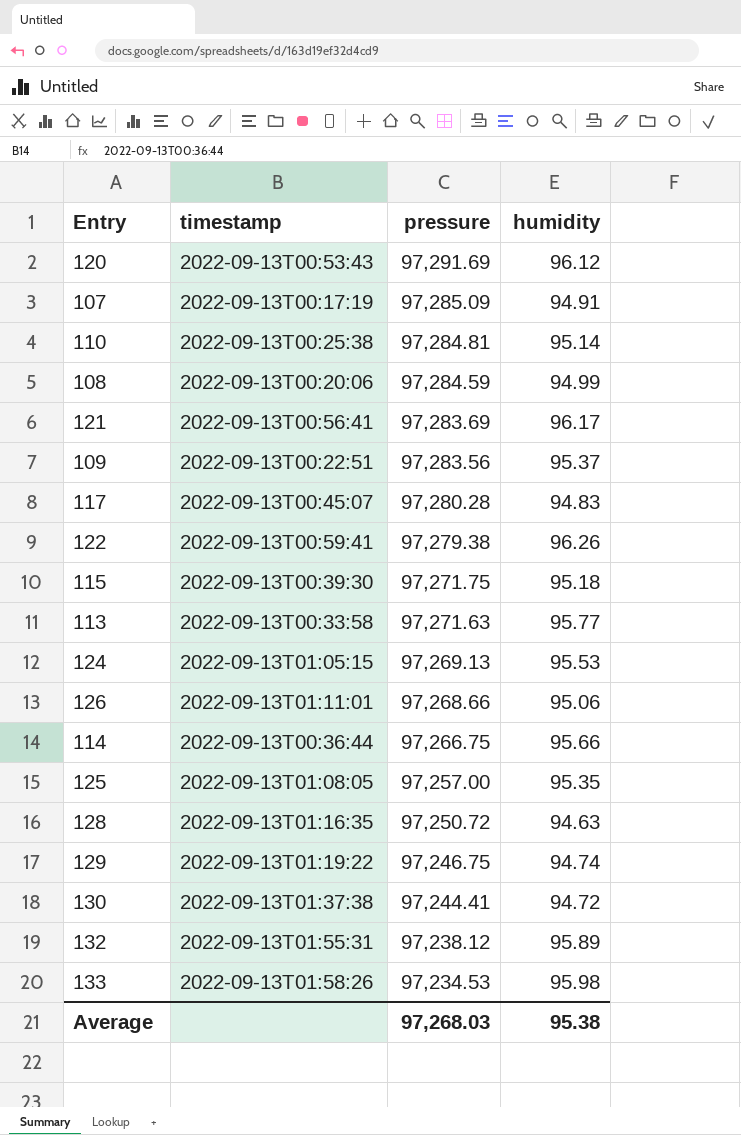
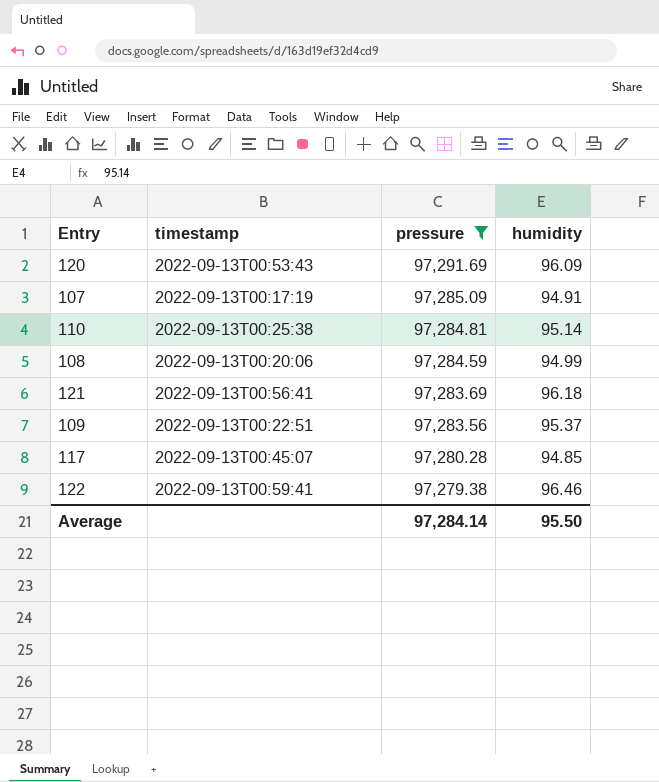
filter: none -> pressure >= 97,279.38
120 | humidity: 96.12 -> 96.09
121 | humidity: 96.17 -> 96.18
117 | humidity: 94.83 -> 94.85
122 | humidity: 96.26 -> 96.46
Average | pressure: 97,268.03 -> 97,284.14
Average | humidity: 95.38 -> 95.50

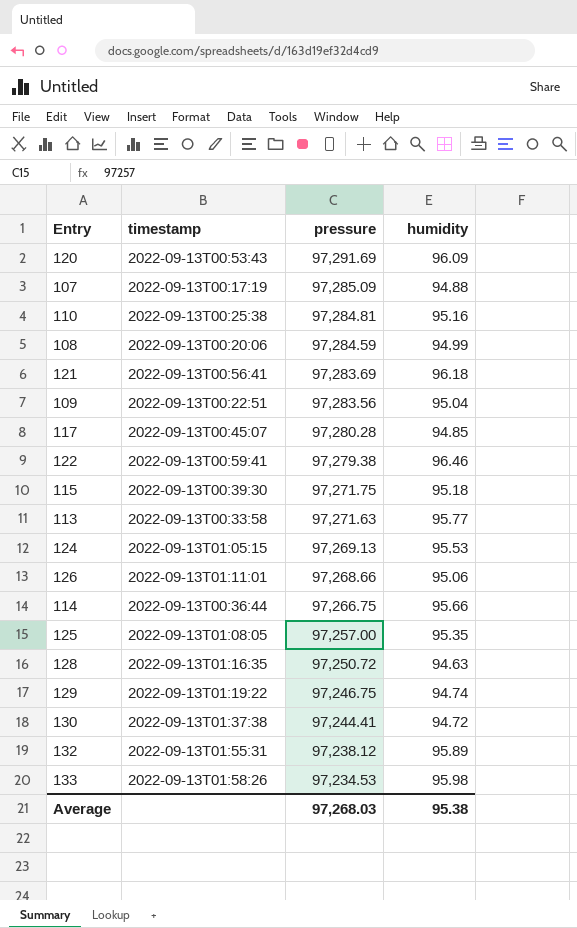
filter: pressure >= 97,279.38 -> none
107 | humidity: 94.91 -> 94.88
110 | humidity: 95.14 -> 95.16
109 | humidity: 95.37 -> 95.04
Average | pressure: 97,284.14 -> 97,268.03
Average | humidity: 95.50 -> 95.38

